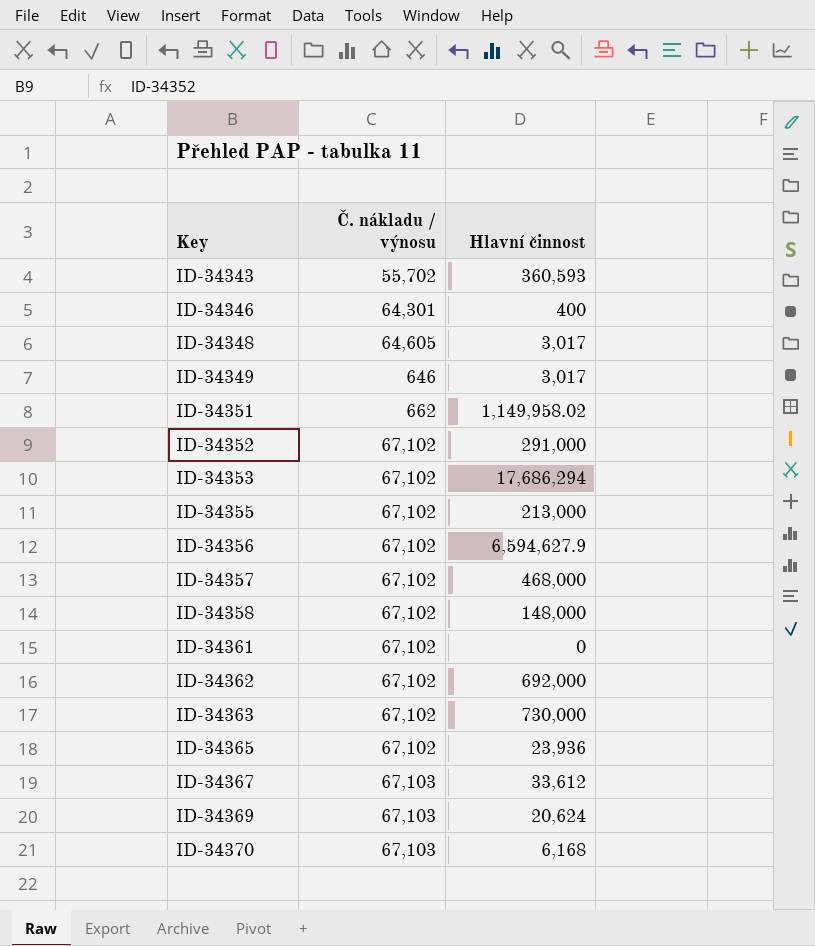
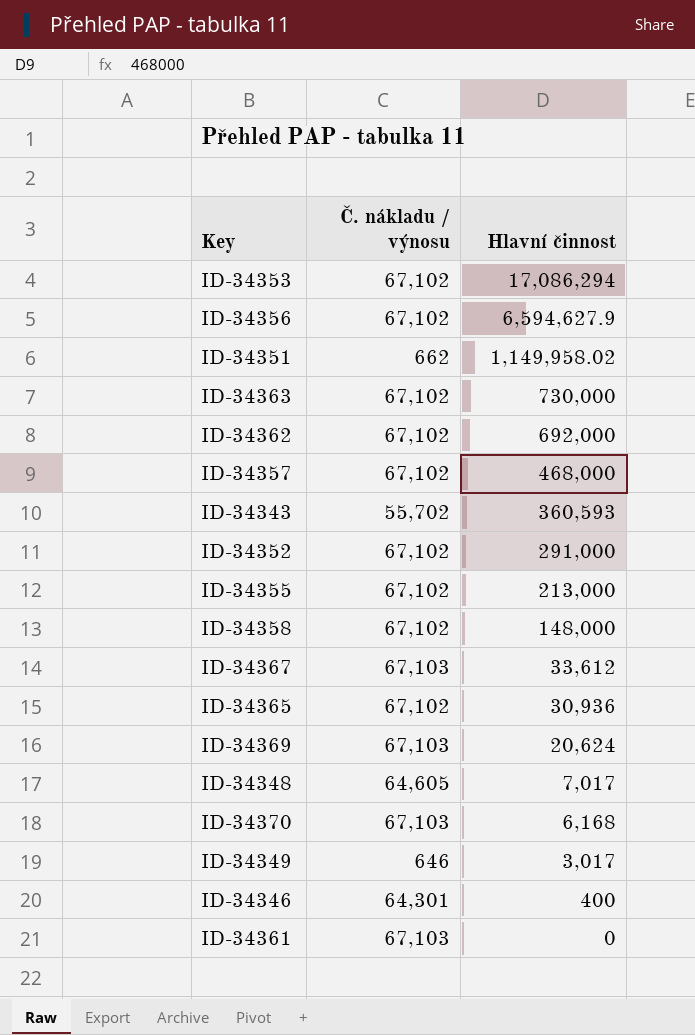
row order: Key ascending -> Hlavní činnost descending
ID-34353 | Hlavní činnost: 17,686,294 -> 17,086,294
ID-34365 | Hlavní činnost: 23,936 -> 30,936
ID-34348 | Hlavní činnost: 3,017 -> 7,017
ID-34361 | Č. nákladu / výnosu: 67,102 -> 67,103

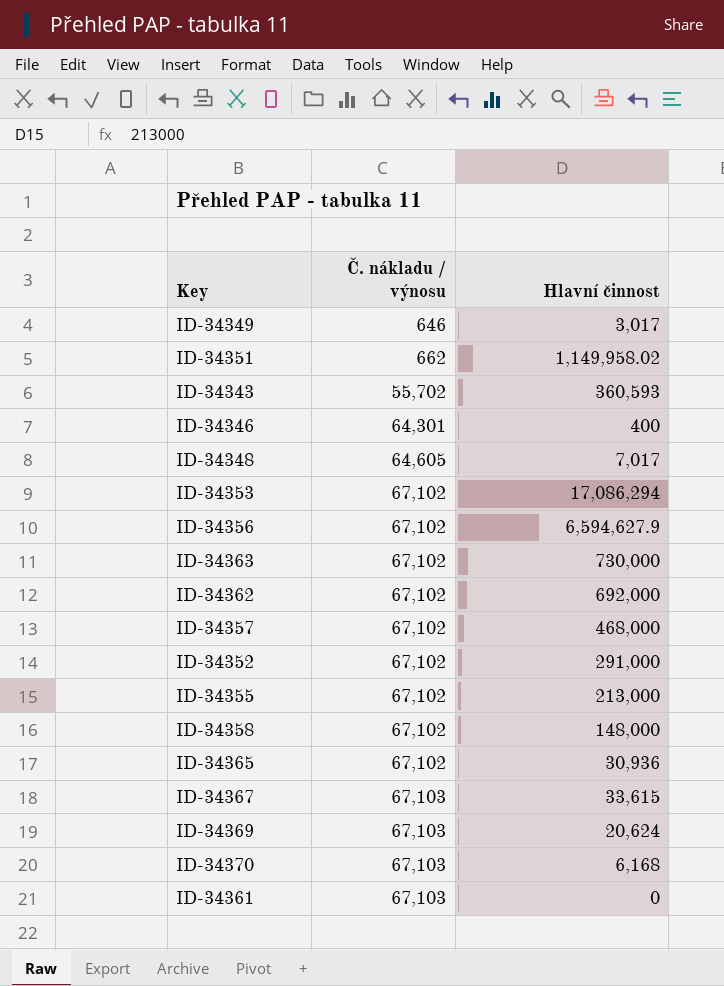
row order: Hlavní činnost descending -> Č. nákladu / výnosu ascending
ID-34367 | Hlavní činnost: 33,612 -> 33,615

